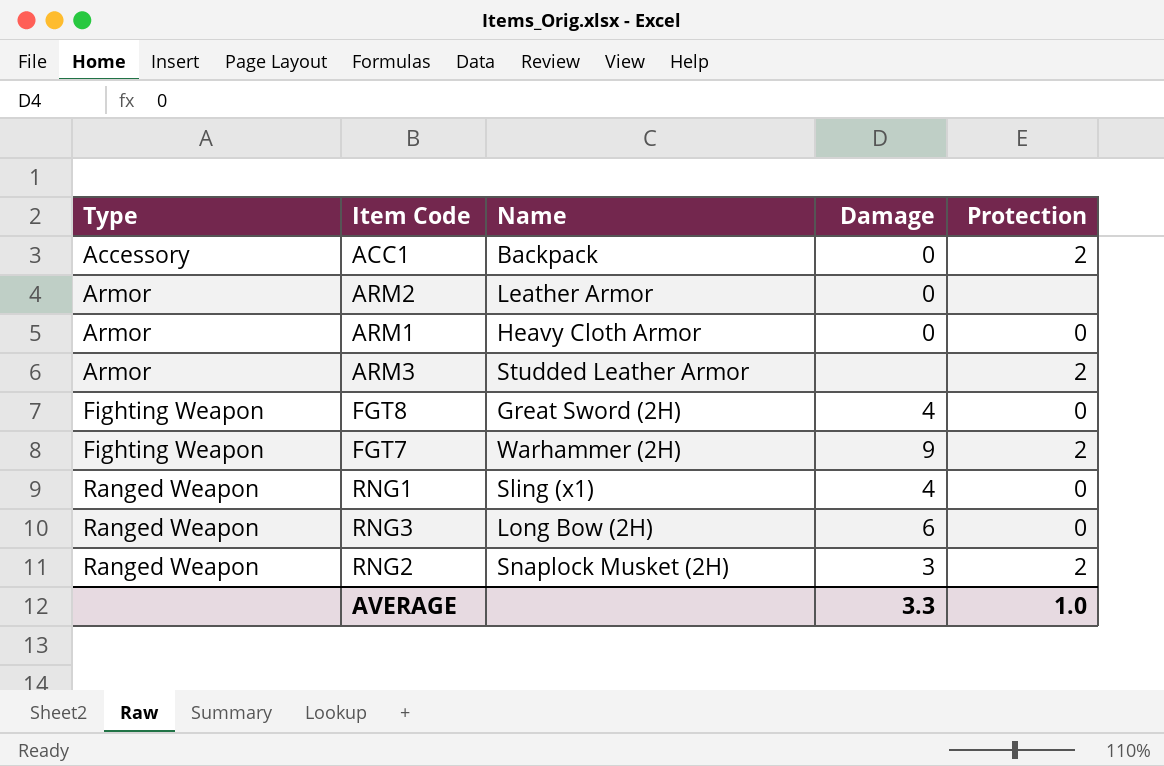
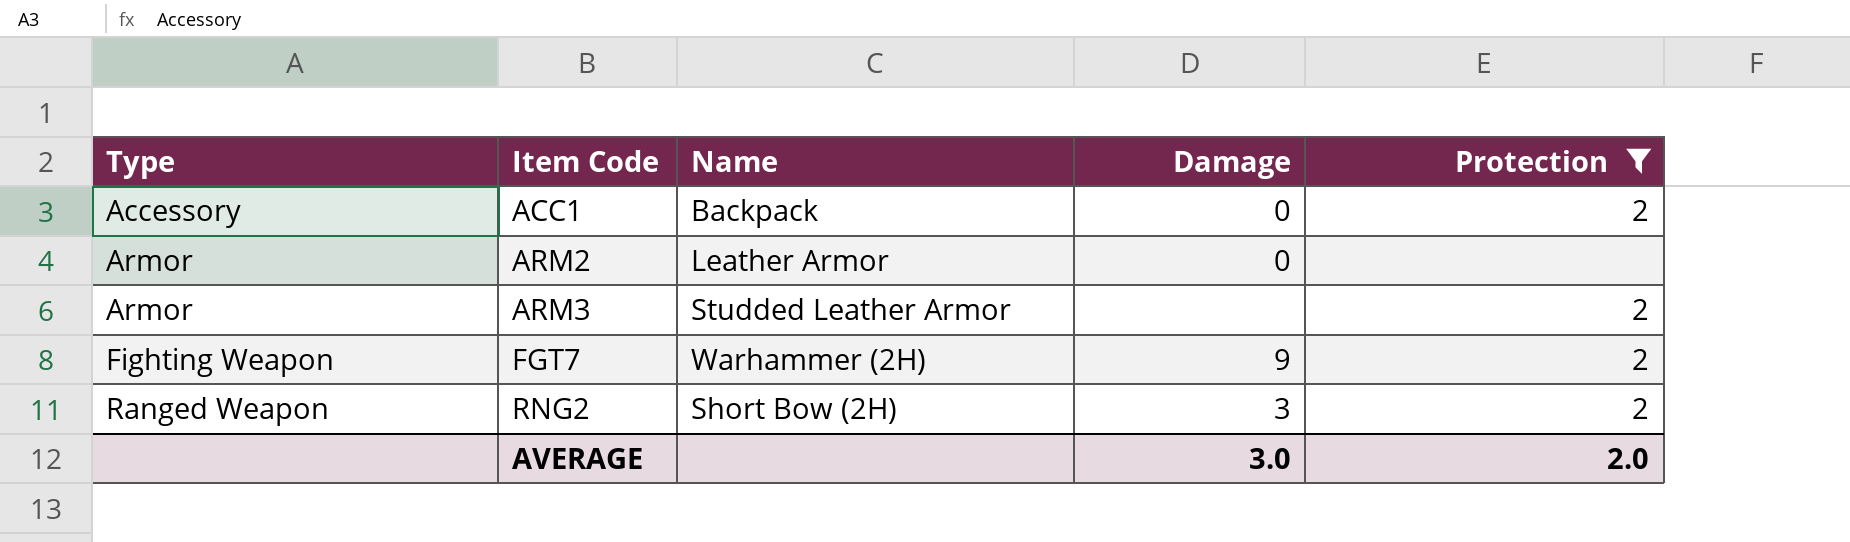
filter: none -> Protection != 0
RNG2 | Name: Snaplock Musket (2H) -> Short Bow (2H)
AVERAGE | Damage: 3.3 -> 3.0
AVERAGE | Protection: 1.0 -> 2.0

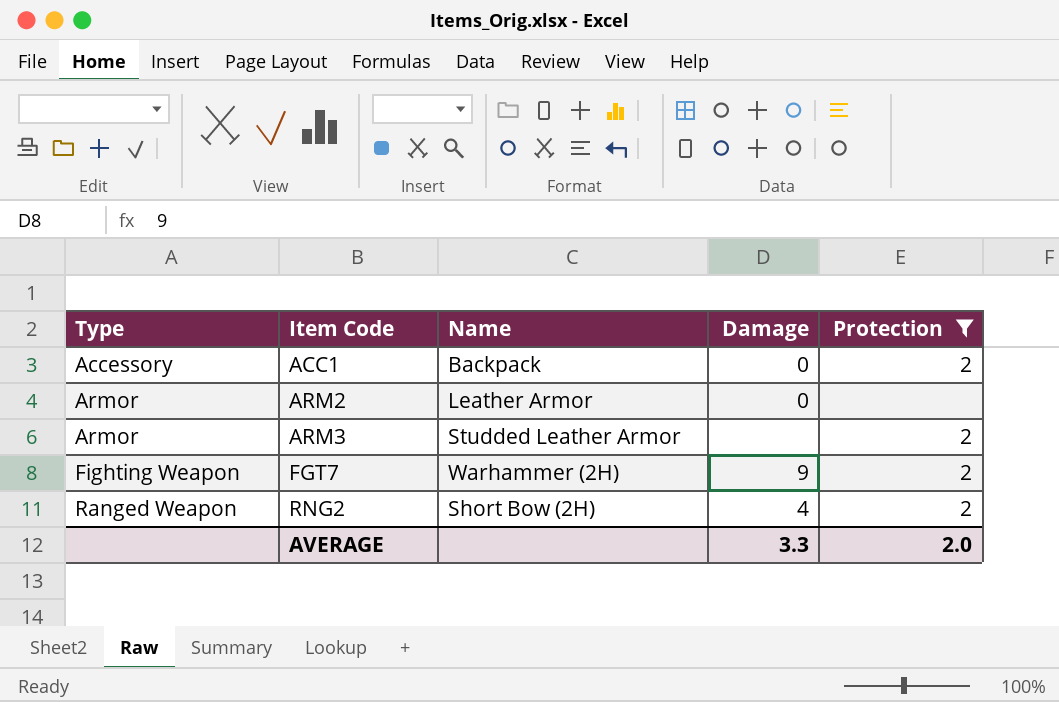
RNG2 | Damage: 3 -> 4
AVERAGE | Damage: 3.0 -> 3.3

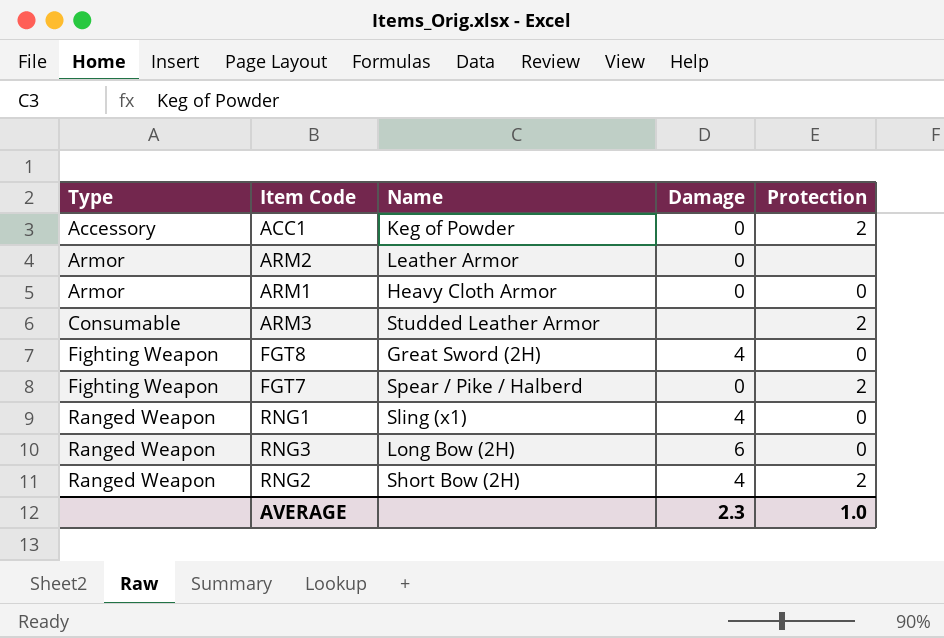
filter: Protection != 0 -> none
ACC1 | Name: Backpack -> Keg of Powder
ARM3 | Type: Armor -> Consumable
FGT7 | Name: Warhammer (2H) -> Spear / Pike / Halberd
FGT7 | Damage: 9 -> 0
AVERAGE | Damage: 3.3 -> 2.3
AVERAGE | Protection: 2.0 -> 1.0

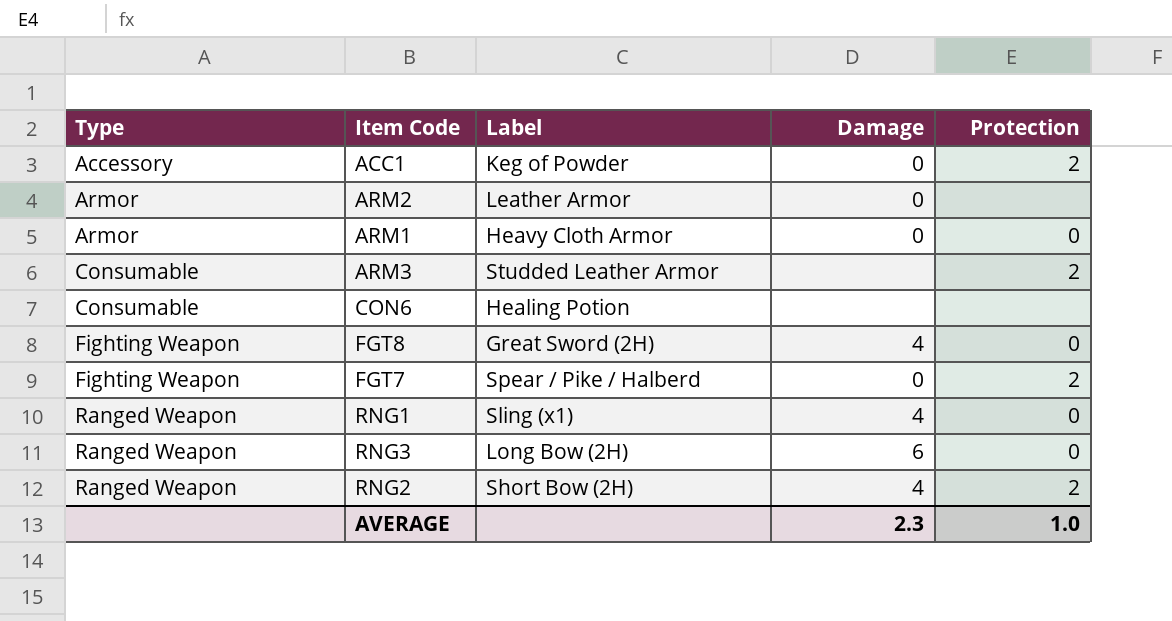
column name: Name -> Label
row CON6: none -> Consumable | Healing Potion | none | none

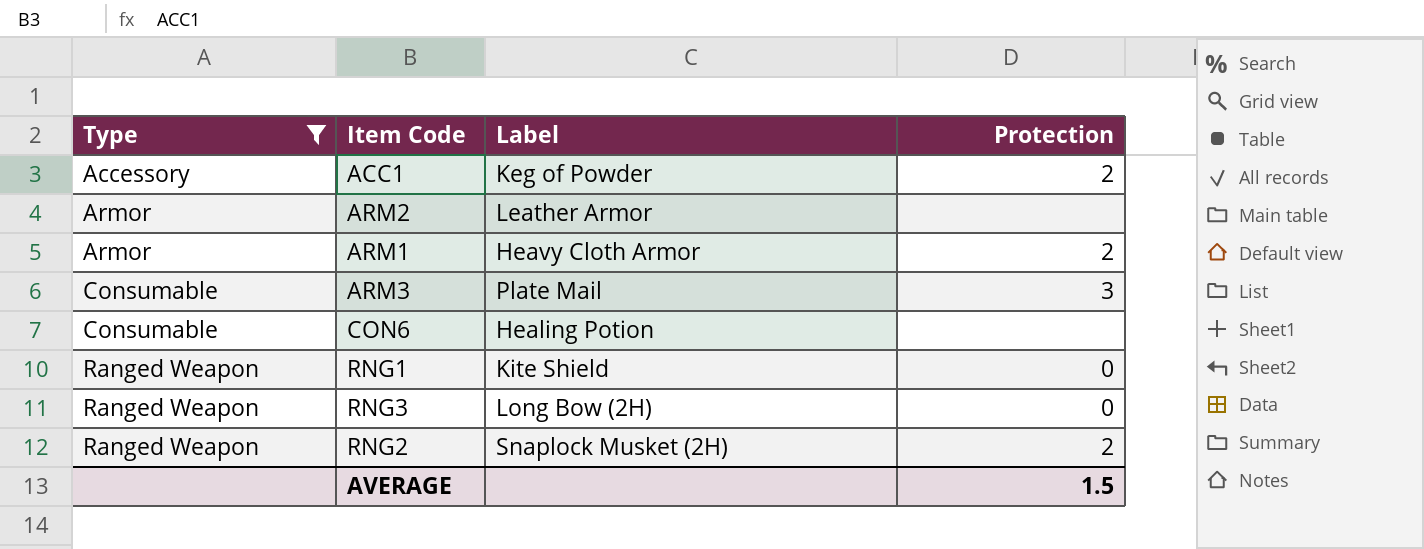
filter: none -> Type != Fighting Weapon
column Damage | position: 4 -> none
ARM1 | Protection: 0 -> 2
ARM3 | Label: Studded Leather Armor -> Plate Mail
ARM3 | Protection: 2 -> 3
RNG1 | Label: Sling (x1) -> Kite Shield
RNG2 | Label: Short Bow (2H) -> Snaplock Musket (2H)
AVERAGE | Protection: 1.0 -> 1.5

